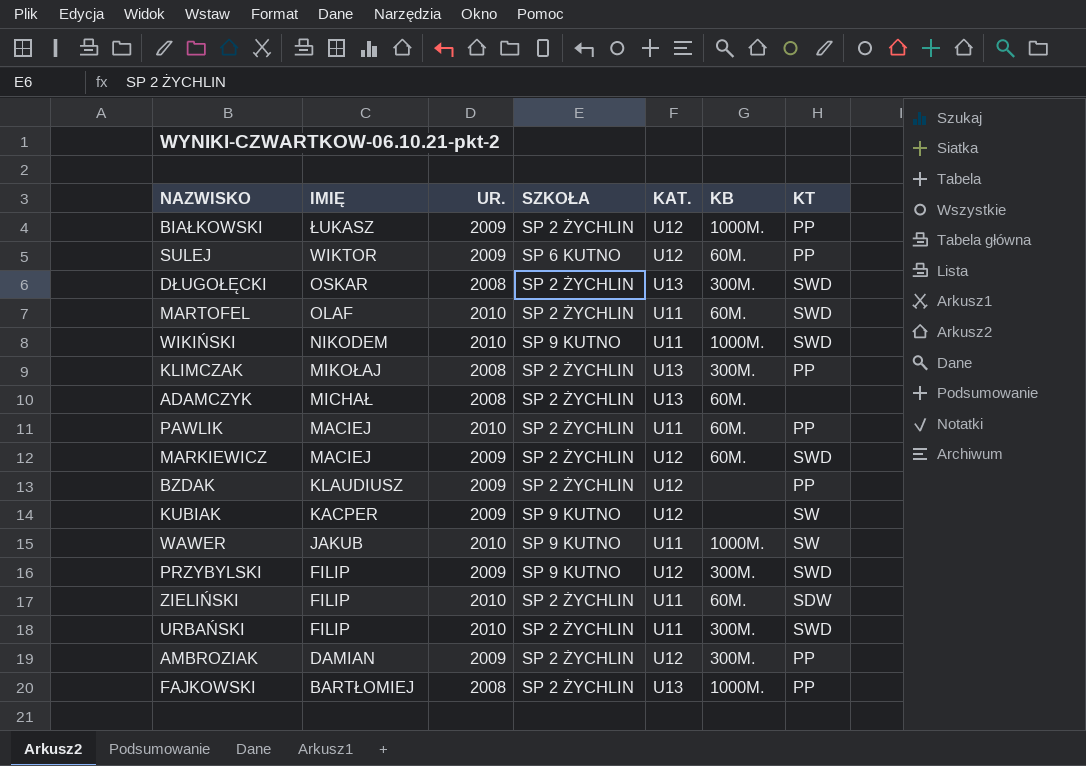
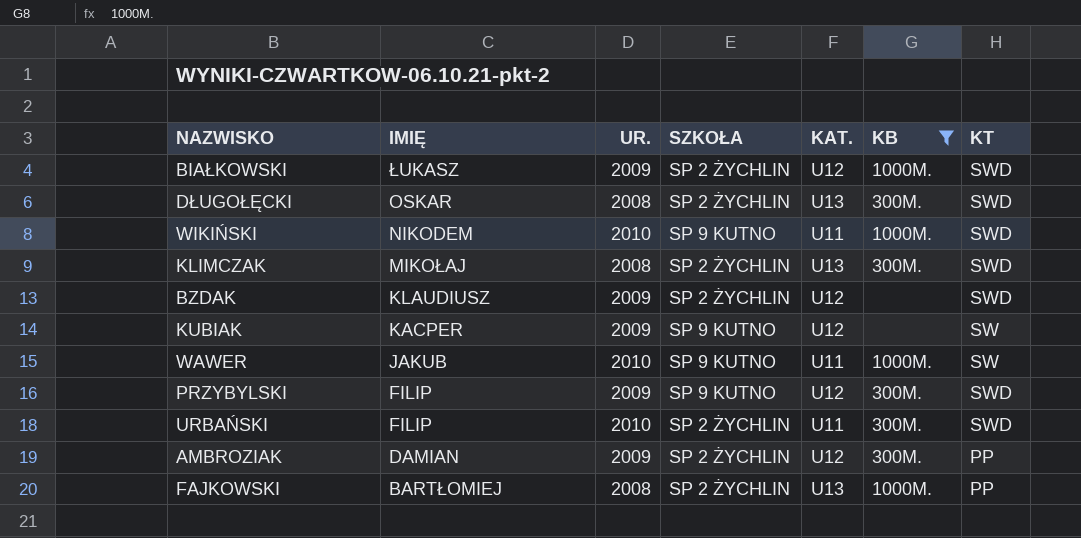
filter: none -> KB != 60M.
BIAŁKOWSKI | KT: PP -> SWD
KLIMCZAK | KT: PP -> SWD
BZDAK | KT: PP -> SWD

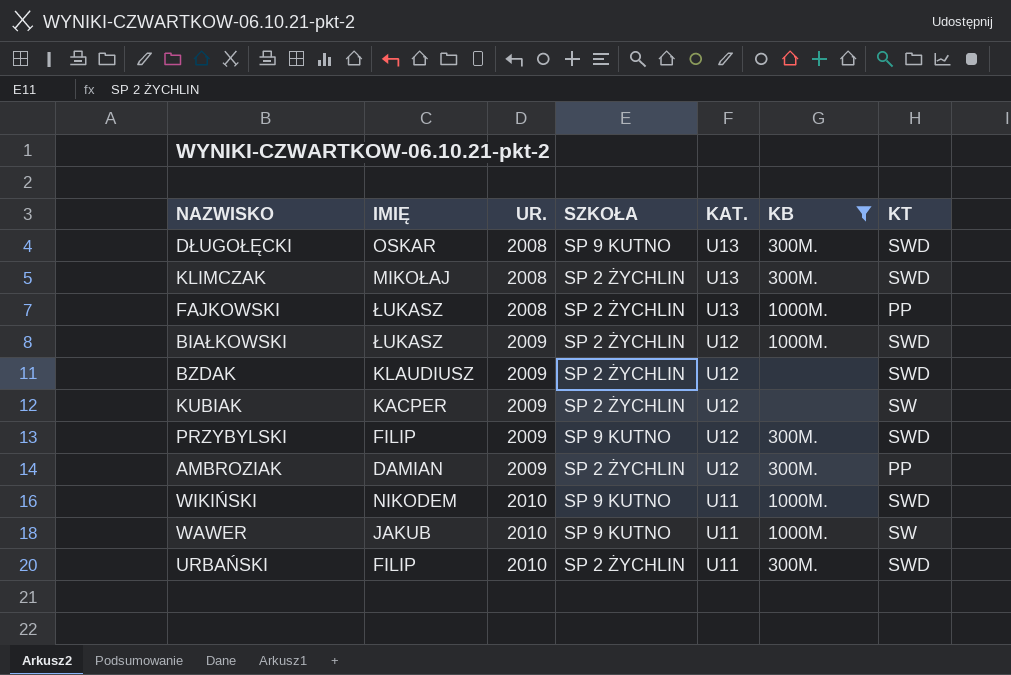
row order: IMIĘ descending -> UR. ascending
DŁUGOŁĘCKI | SZKOŁA: SP 2 ŻYCHLIN -> SP 9 KUTNO
FAJKOWSKI | IMIĘ: BARTŁOMIEJ -> ŁUKASZ
KUBIAK | SZKOŁA: SP 9 KUTNO -> SP 2 ŻYCHLIN

